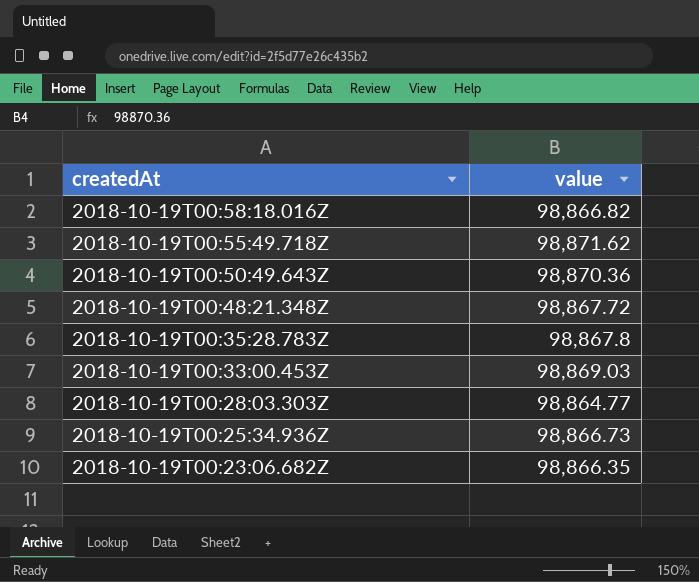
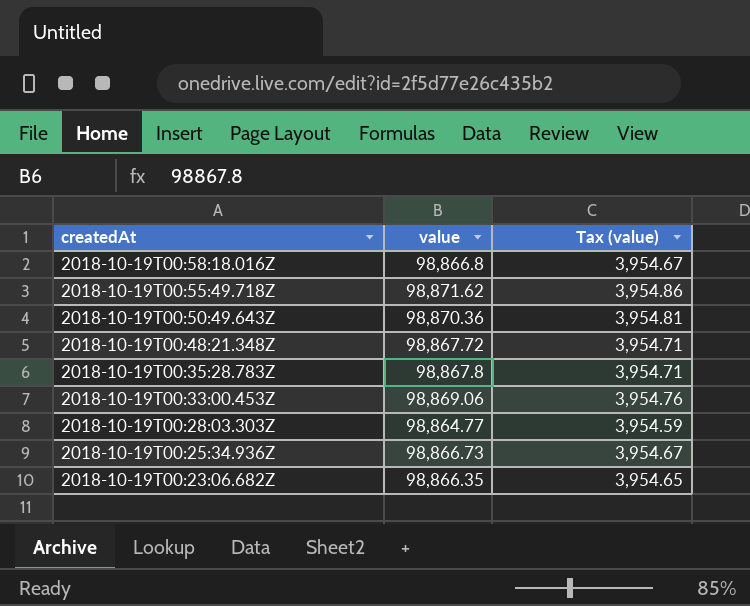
column Tax (value) | formula: none -> [value] * 0.04
2018-10-19T00:58:18.016Z | value: 98,866.82 -> 98,866.8
2018-10-19T00:33:00.453Z | value: 98,869.03 -> 98,869.06

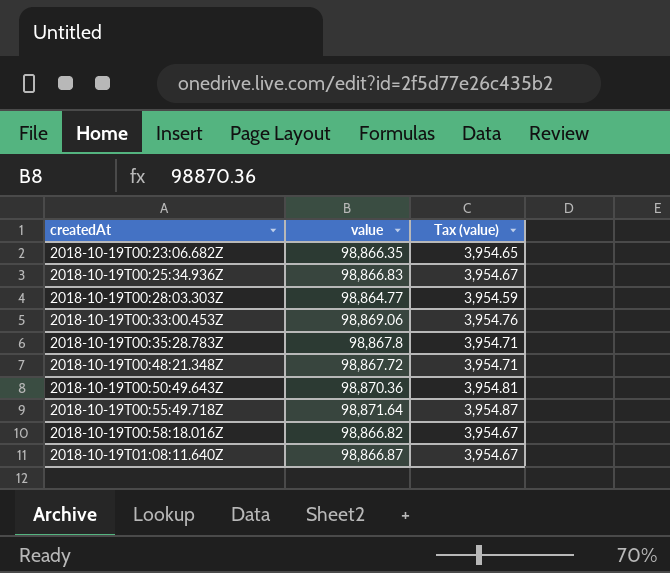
row order: createdAt descending -> createdAt ascending
2018-10-19T00:25:34.936Z | value: 98,866.73 -> 98,866.83
2018-10-19T00:55:49.718Z | value: 98,871.62 -> 98,871.64
2018-10-19T00:55:49.718Z | Tax (value): 3,954.86 -> 3,954.87
2018-10-19T00:58:18.016Z | value: 98,866.8 -> 98,866.82
row 2018-10-19T01:08:11.640Z: none -> 98,866.87 | 3,954.67

